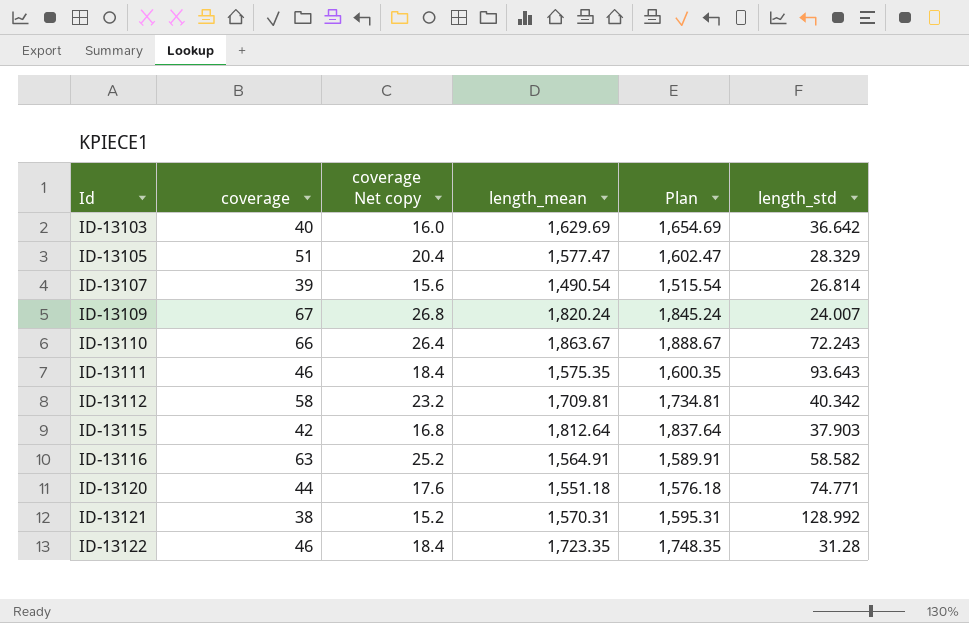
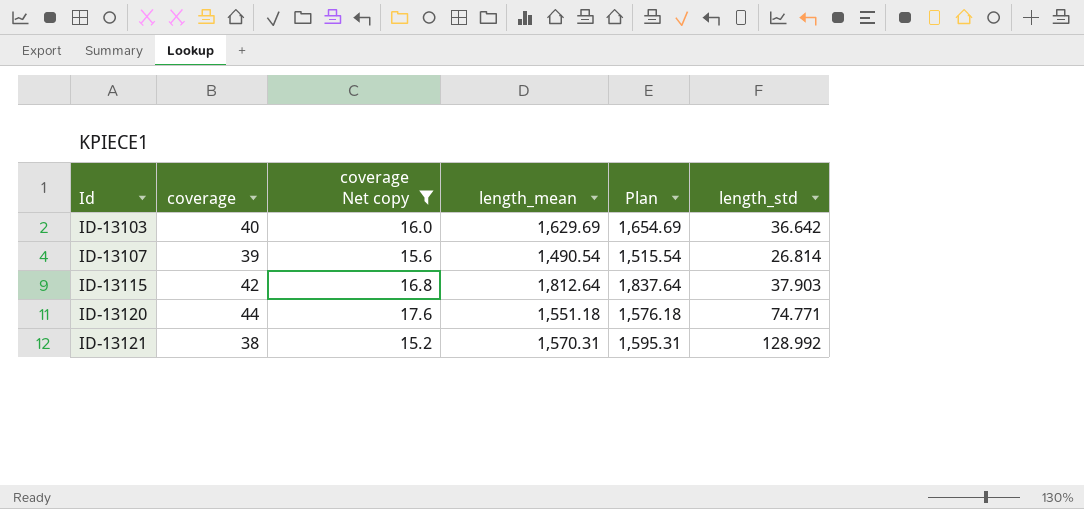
filter: none -> coverage Net copy <= 17.6

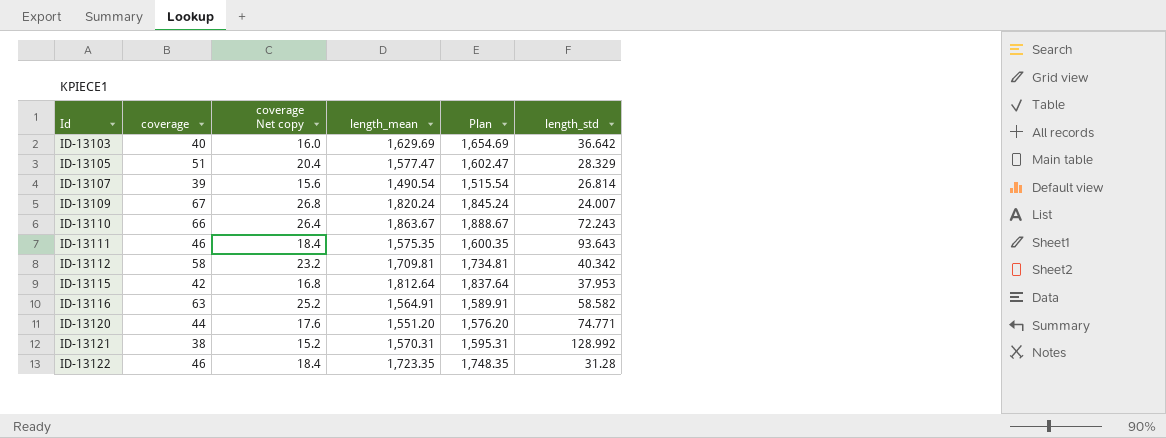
filter: coverage Net copy <= 17.6 -> none
ID-13115 | length_std: 37.903 -> 37.953
ID-13120 | length_mean: 1,551.18 -> 1,551.20
ID-13120 | Plan: 1,576.18 -> 1,576.20

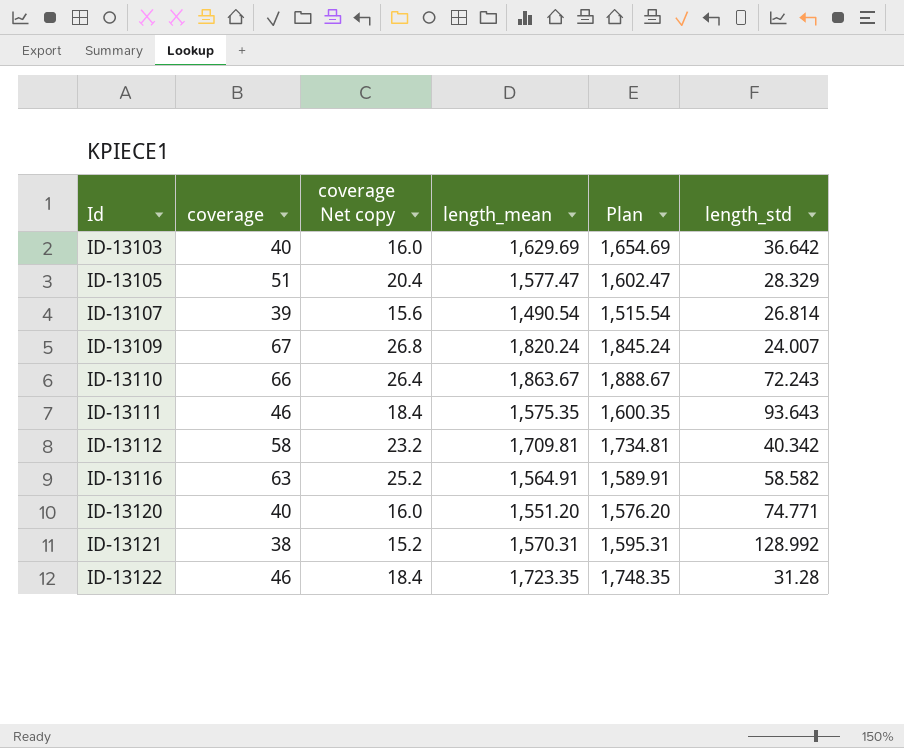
row ID-13115: 42 | 16.8 | 1,812.64 | 1,837.64 | 37.953 -> none
ID-13120 | coverage: 44 -> 40
ID-13120 | coverage Net copy: 17.6 -> 16.0

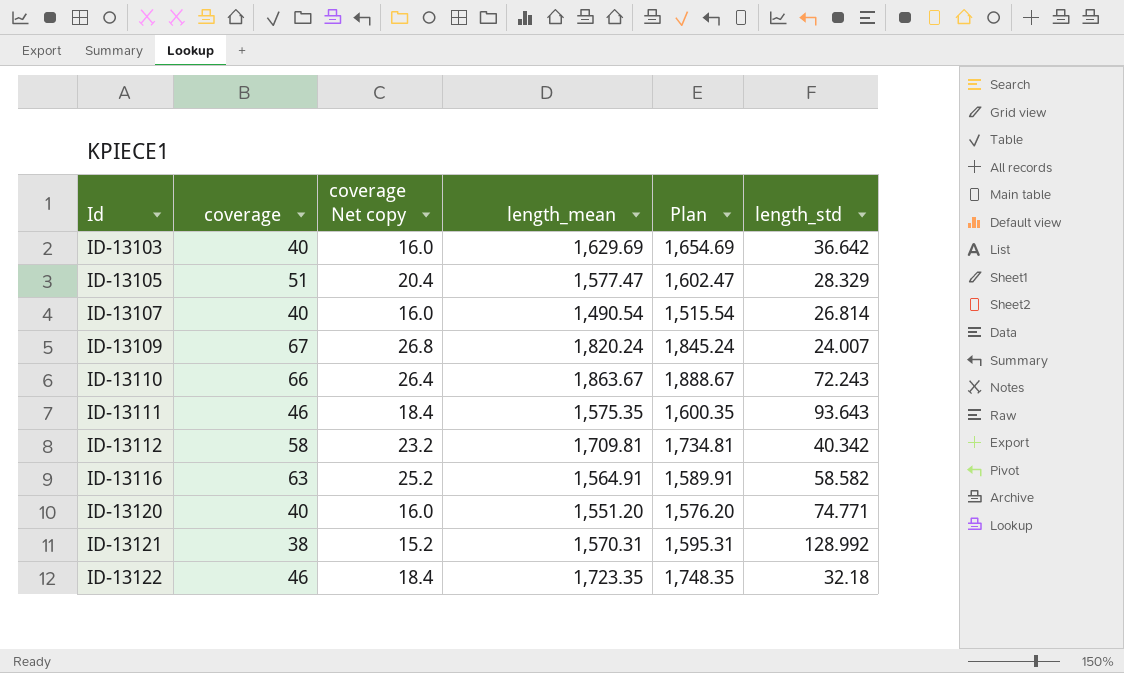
ID-13107 | coverage: 39 -> 40
ID-13107 | coverage Net copy: 15.6 -> 16.0
ID-13122 | length_std: 31.28 -> 32.18

